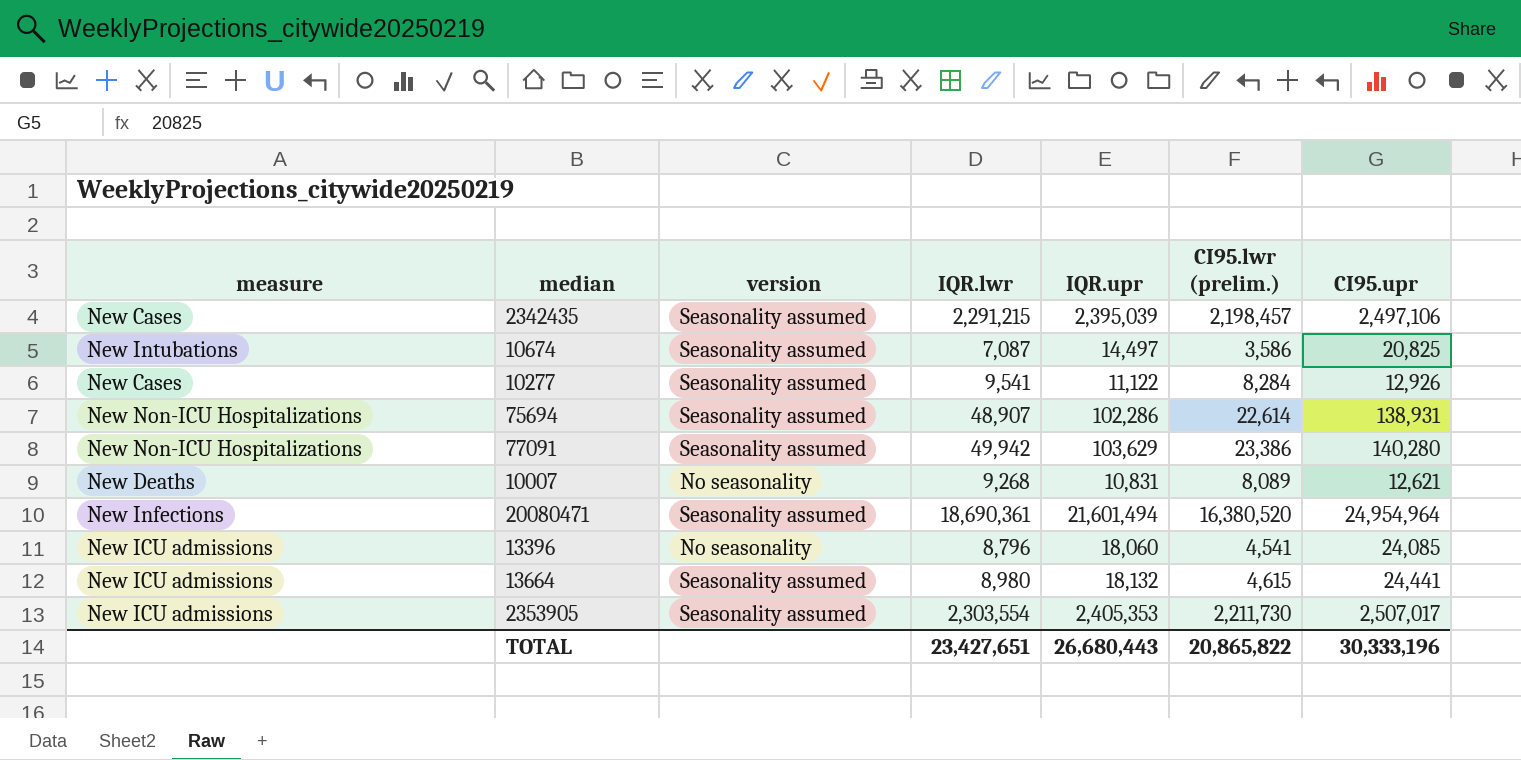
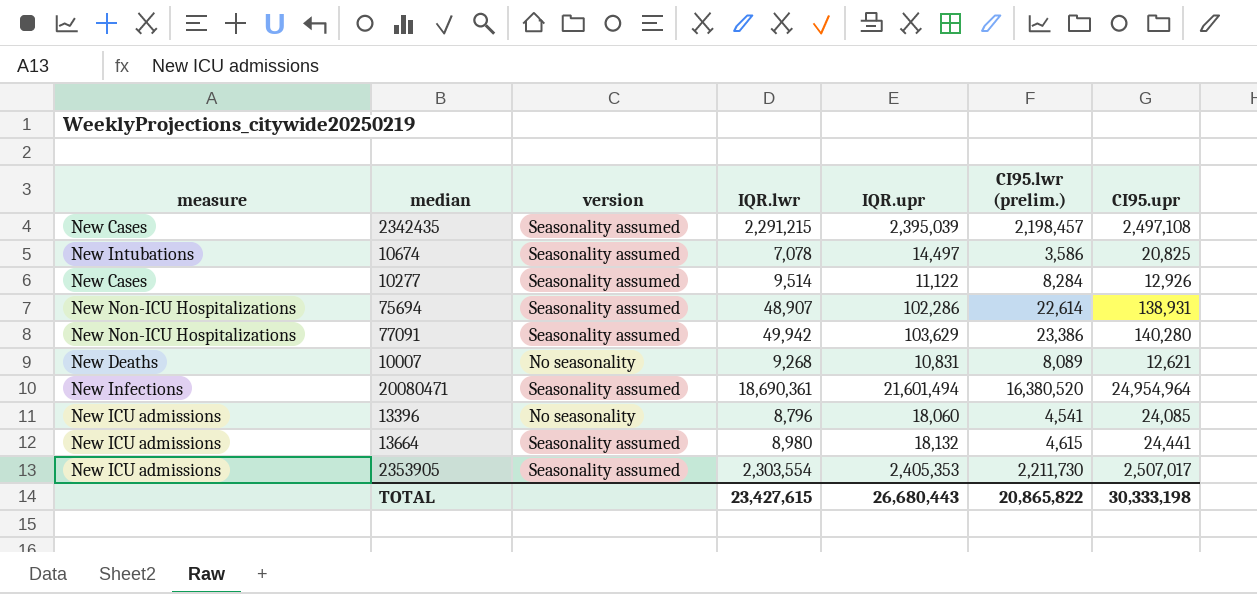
2342435 | CI95.upr: 2,497,106 -> 2,497,108
10674 | IQR.lwr: 7,087 -> 7,078
10277 | IQR.lwr: 9,541 -> 9,514
TOTAL | IQR.lwr: 23,427,651 -> 23,427,615
TOTAL | CI95.upr: 30,333,196 -> 30,333,198

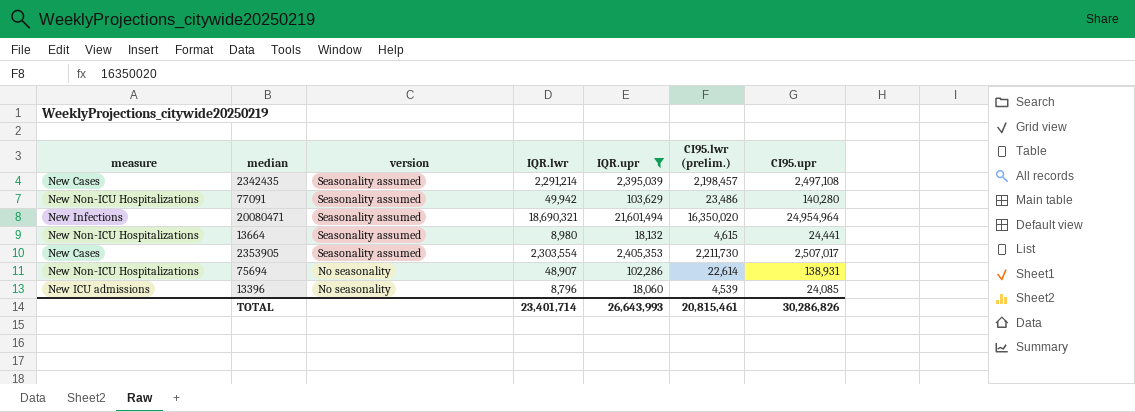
filter: none -> IQR.upr >= 18,060
row order: none -> version descending
2342435 | IQR.lwr: 2,291,215 -> 2,291,214
77091 | CI95.lwr (prelim.): 23,386 -> 23,486
20080471 | IQR.lwr: 18,690,361 -> 18,690,321
20080471 | CI95.lwr (prelim.): 16,380,520 -> 16,350,020
13664 | measure: New ICU admissions -> New Non-ICU Hospitalizations
2353905 | measure: New ICU admissions -> New Cases
75694 | version: Seasonality assumed -> No seasonality
13396 | CI95.lwr (prelim.): 4,541 -> 4,539
TOTAL | IQR.lwr: 23,427,615 -> 23,401,714
TOTAL | IQR.upr: 26,680,443 -> 26,643,993
TOTAL | CI95.lwr (prelim.): 20,865,822 -> 20,815,461
TOTAL | CI95.upr: 30,333,198 -> 30,286,826

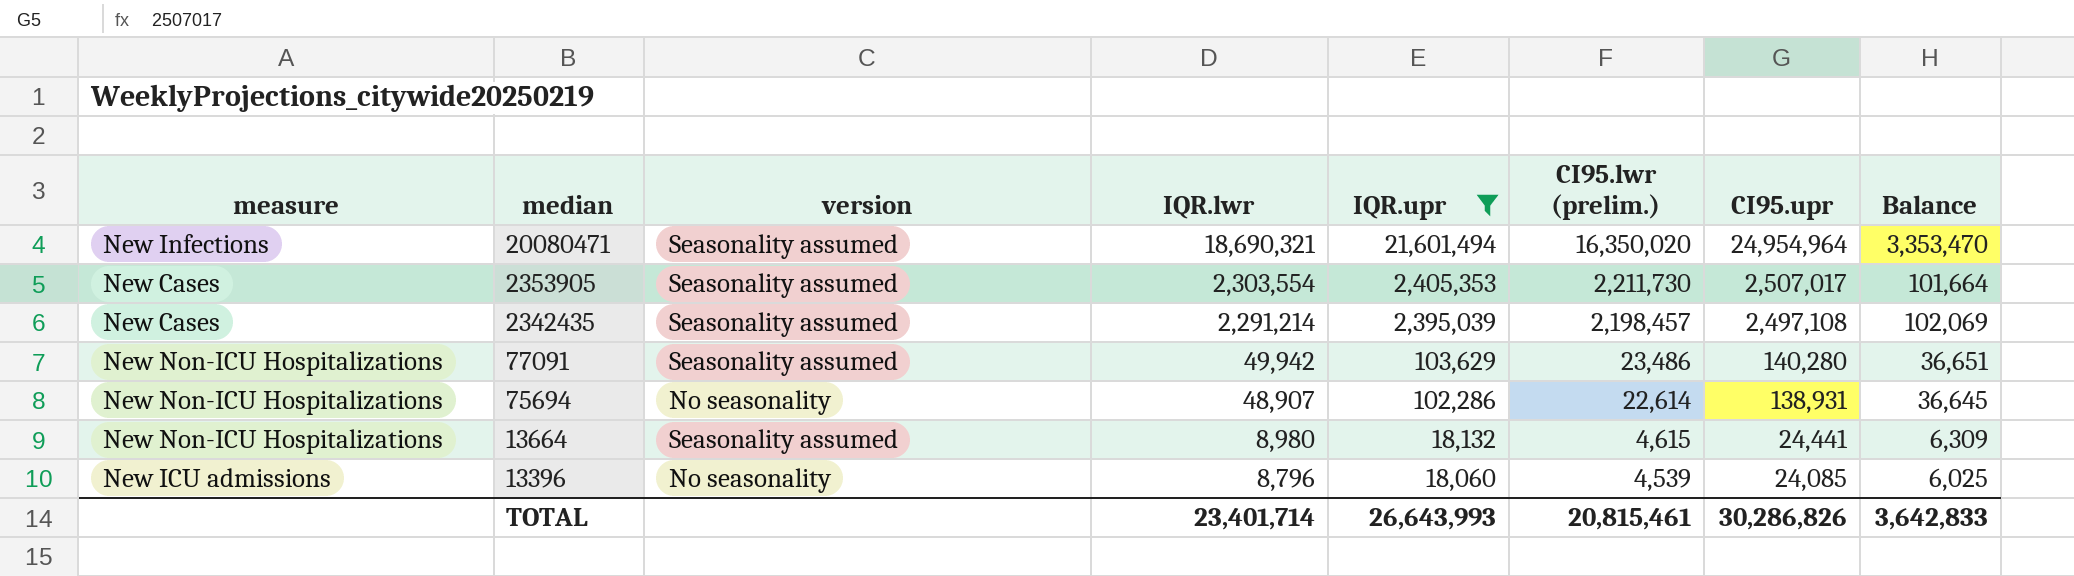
row order: version descending -> median descending
column Balance | formula: none -> [CI95.upr] - [IQR.upr]

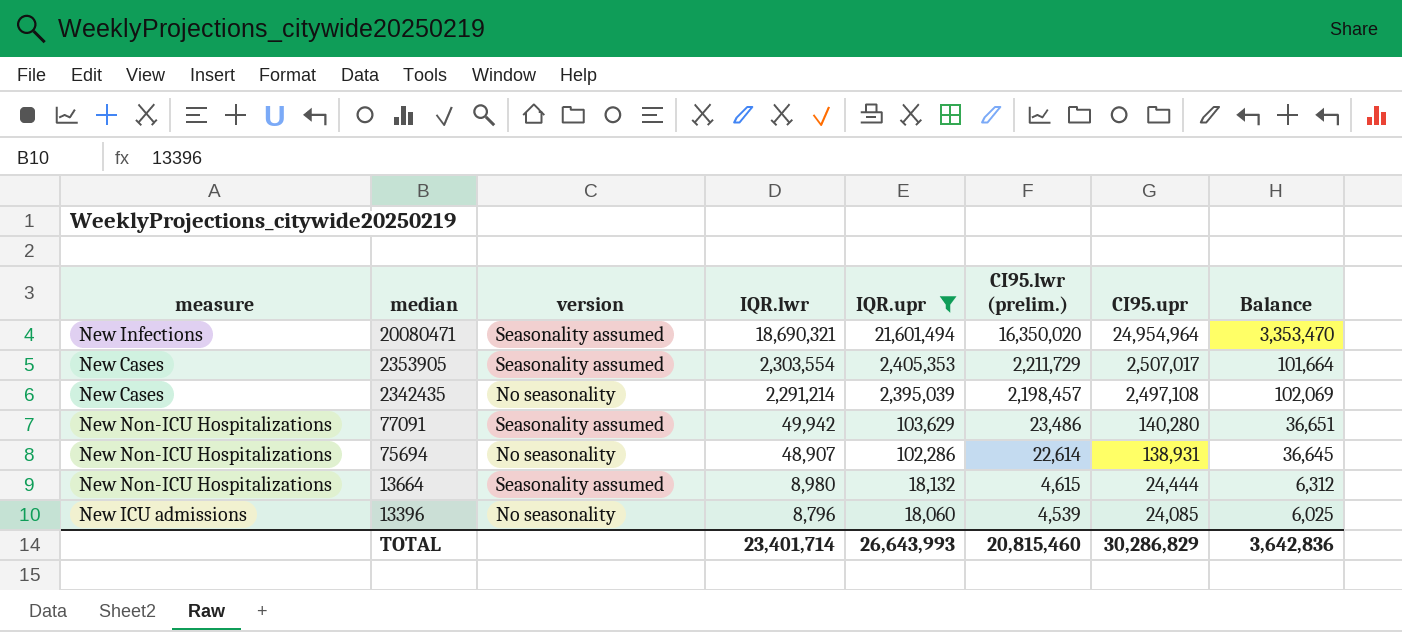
2353905 | CI95.lwr (prelim.): 2,211,730 -> 2,211,729
2342435 | version: Seasonality assumed -> No seasonality
13664 | CI95.upr: 24,441 -> 24,444
13664 | Balance: 6,309 -> 6,312
TOTAL | CI95.lwr (prelim.): 20,815,461 -> 20,815,460
TOTAL | CI95.upr: 30,286,826 -> 30,286,829
TOTAL | Balance: 3,642,833 -> 3,642,836

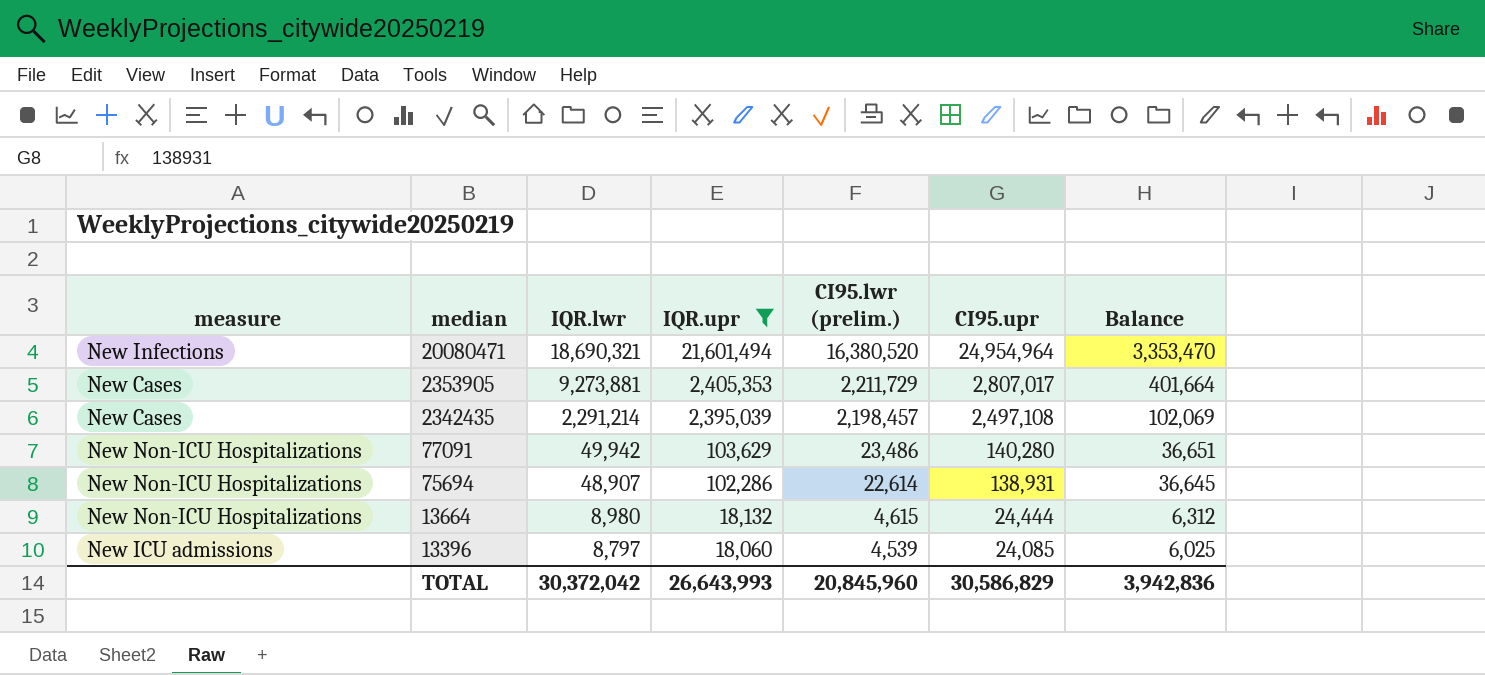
column version | position: 3 -> none
20080471 | CI95.lwr (prelim.): 16,350,020 -> 16,380,520
2353905 | IQR.lwr: 2,303,554 -> 9,273,881
2353905 | CI95.upr: 2,507,017 -> 2,807,017
2353905 | Balance: 101,664 -> 401,664
13396 | IQR.lwr: 8,796 -> 8,797
TOTAL | IQR.lwr: 23,401,714 -> 30,372,042
TOTAL | CI95.lwr (prelim.): 20,815,460 -> 20,845,960
TOTAL | CI95.upr: 30,286,829 -> 30,586,829
TOTAL | Balance: 3,642,836 -> 3,942,836

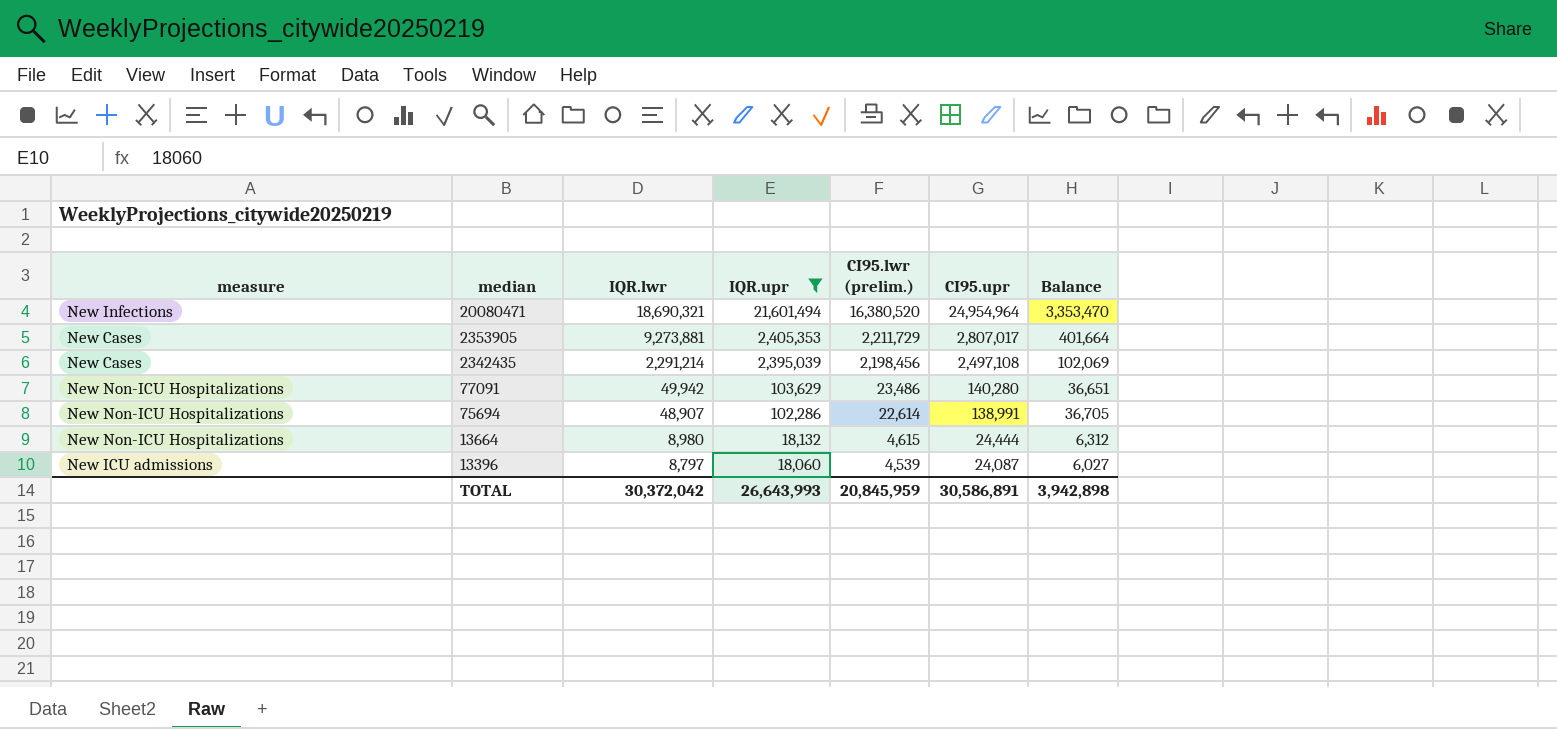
2342435 | CI95.lwr (prelim.): 2,198,457 -> 2,198,456
75694 | CI95.upr: 138,931 -> 138,991
75694 | Balance: 36,645 -> 36,705
13396 | CI95.upr: 24,085 -> 24,087
13396 | Balance: 6,025 -> 6,027
TOTAL | CI95.lwr (prelim.): 20,845,960 -> 20,845,959
TOTAL | CI95.upr: 30,586,829 -> 30,586,891
TOTAL | Balance: 3,942,836 -> 3,942,898

